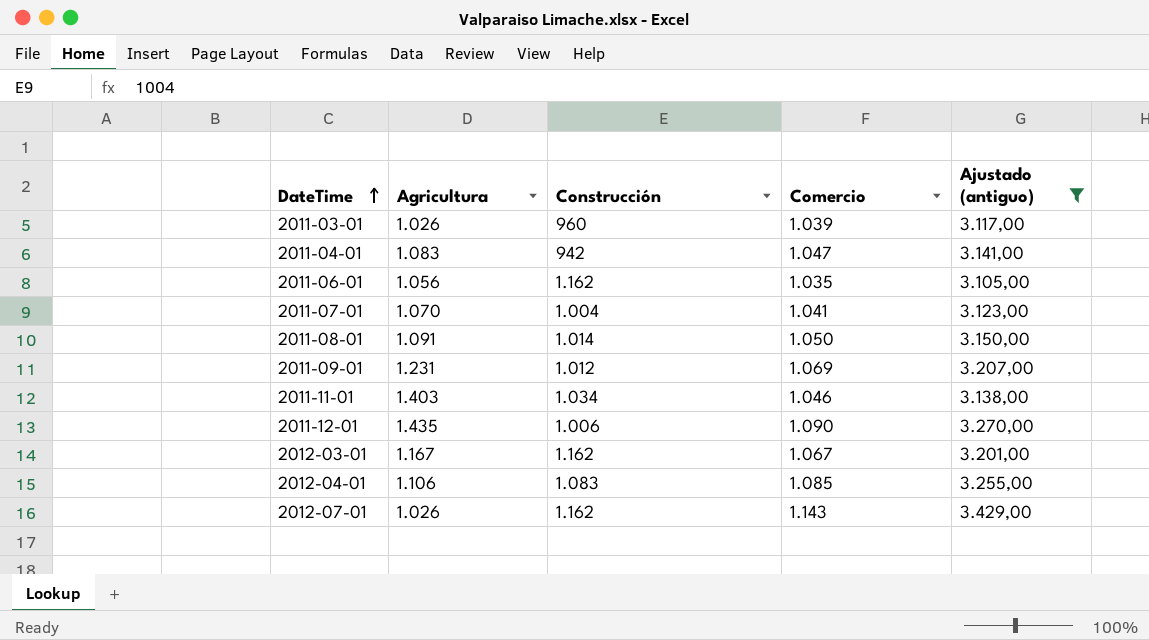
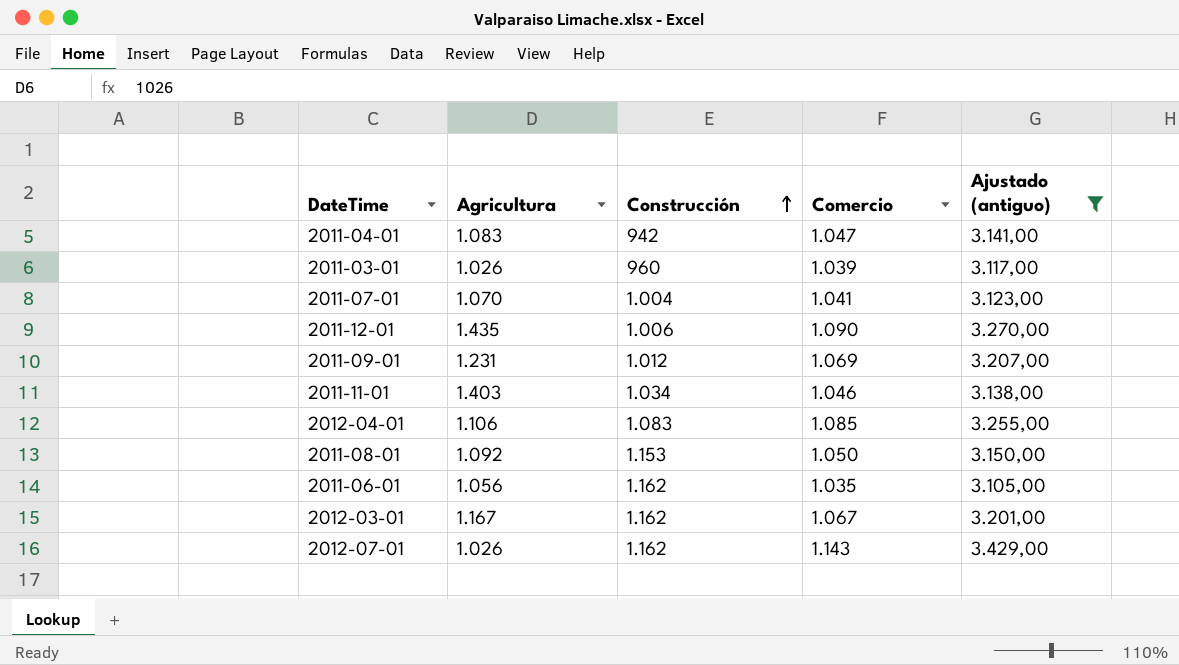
row order: DateTime ascending -> Construcción ascending
2011-08-01 | Agricultura: 1.091 -> 1.092
2011-08-01 | Construcción: 1.014 -> 1.153

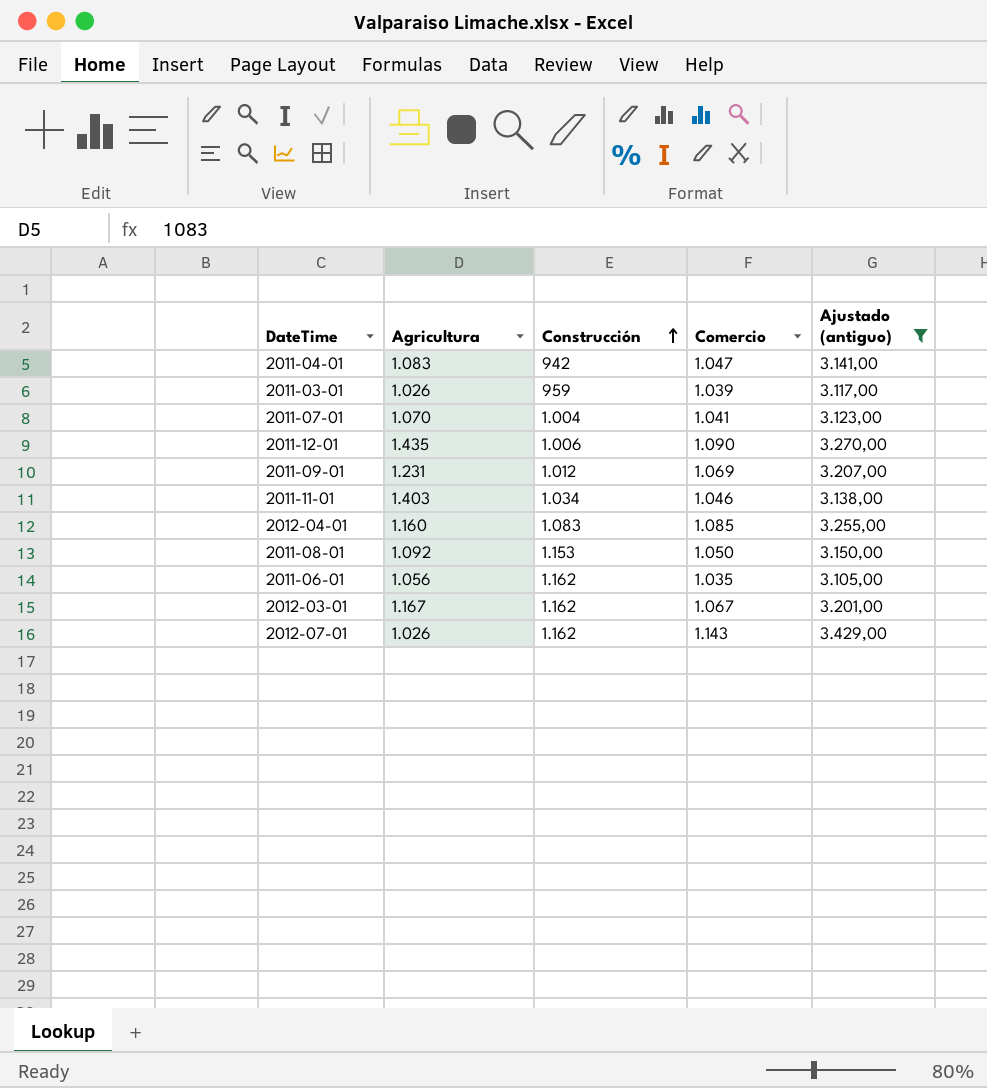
2011-03-01 | Construcción: 960 -> 959
2012-04-01 | Agricultura: 1.106 -> 1.160

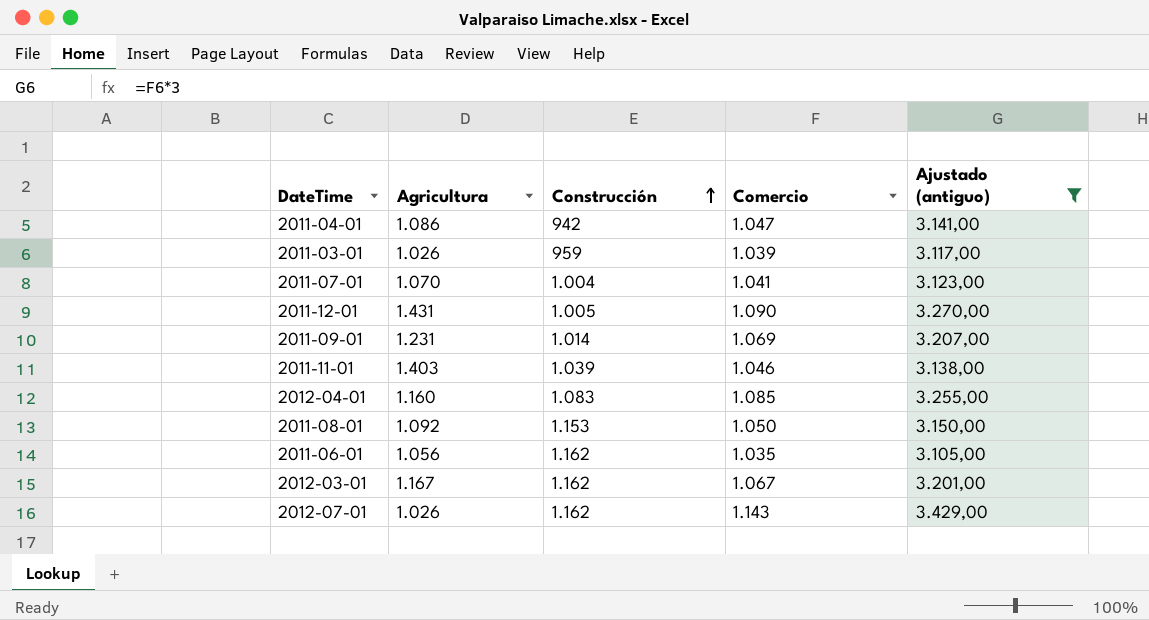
2011-04-01 | Agricultura: 1.083 -> 1.086
2011-12-01 | Agricultura: 1.435 -> 1.431
2011-12-01 | Construcción: 1.006 -> 1.005
2011-09-01 | Construcción: 1.012 -> 1.014
2011-11-01 | Construcción: 1.034 -> 1.039

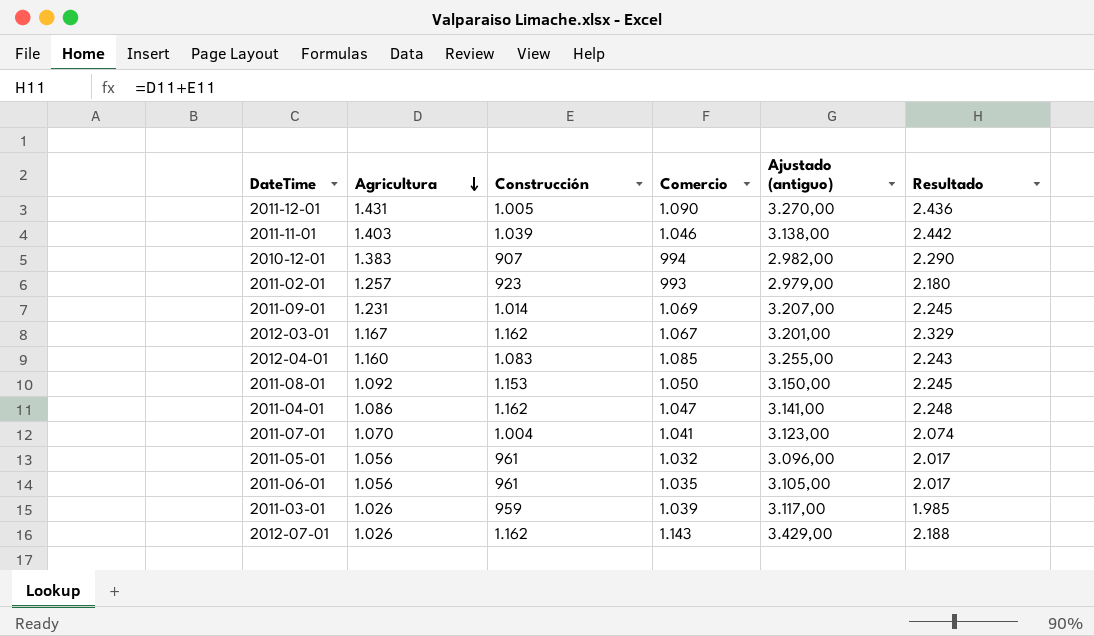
filter: Ajustado (antiguo) >= 3.105,00 -> none
row order: Construcción ascending -> Agricultura descending
column Resultado | formula: none -> [Agricultura] + [Construcción]
2011-04-01 | Construcción: 942 -> 1.162
2011-06-01 | Construcción: 1.162 -> 961

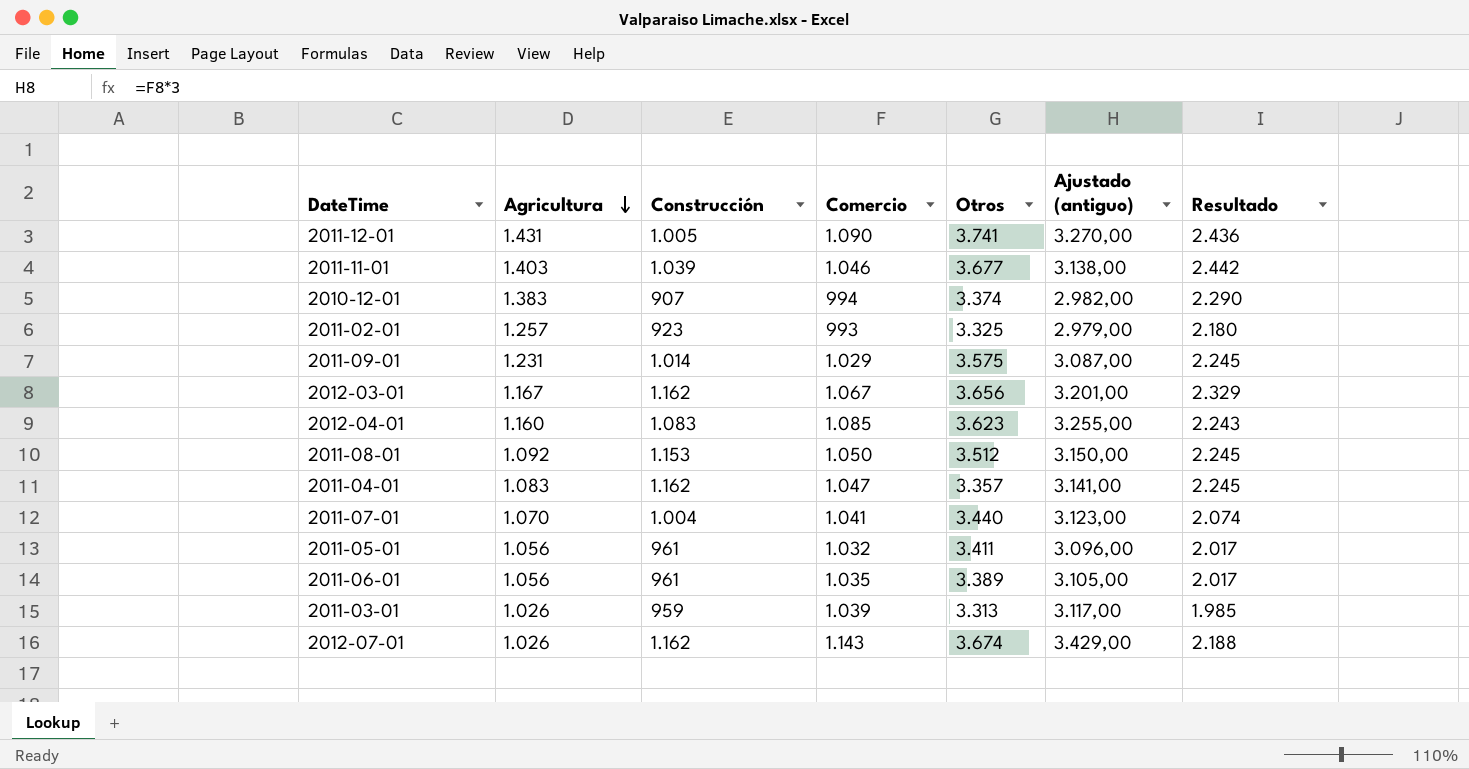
column Otros | position: none -> 5
2011-09-01 | Comercio: 1.069 -> 1.029
2011-09-01 | Ajustado (antiguo): 3.207,00 -> 3.087,00
2011-04-01 | Agricultura: 1.086 -> 1.083
2011-04-01 | Resultado: 2.248 -> 2.245

